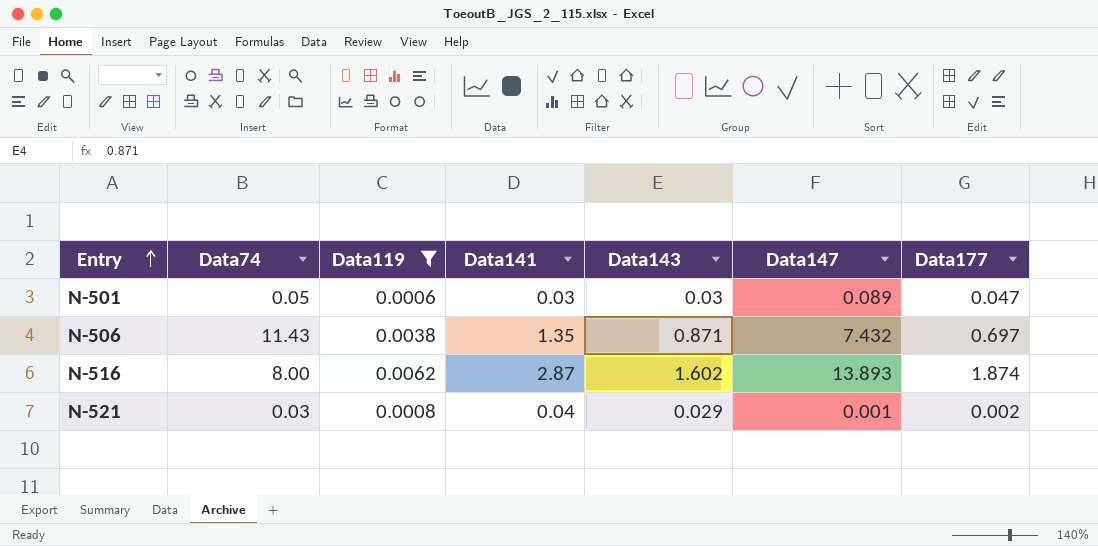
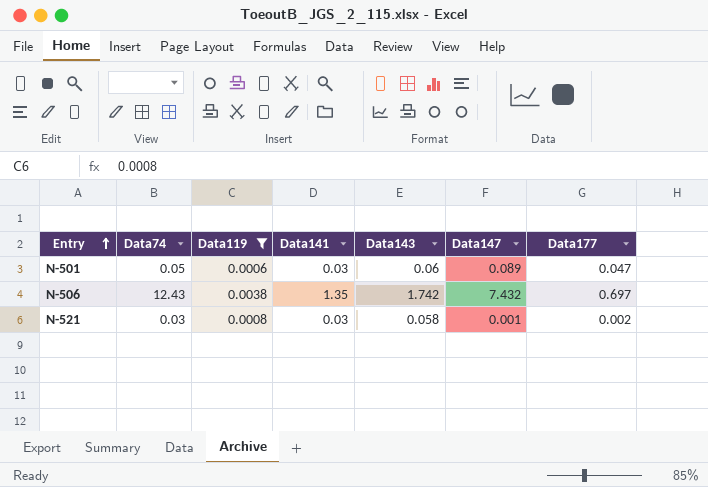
row N-516: 8.00 | 0.0062 | 2.87 | 1.602 | 13.893 | 1.874 -> none
N-501 | Data143: 0.03 -> 0.06
N-506 | Data74: 11.43 -> 12.43
N-506 | Data143: 0.871 -> 1.742
N-521 | Data141: 0.04 -> 0.03
N-521 | Data143: 0.029 -> 0.058

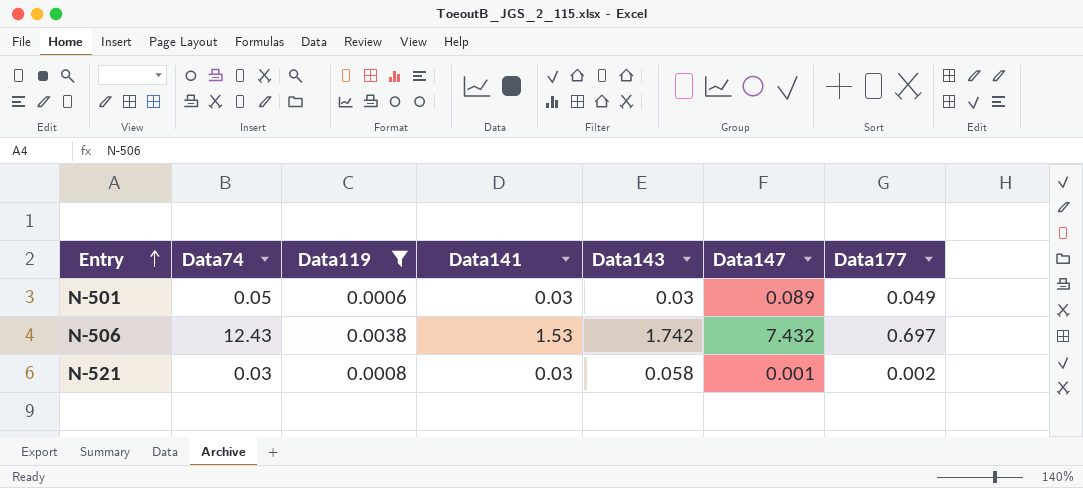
N-501 | Data143: 0.06 -> 0.03
N-501 | Data177: 0.047 -> 0.049
N-506 | Data141: 1.35 -> 1.53

